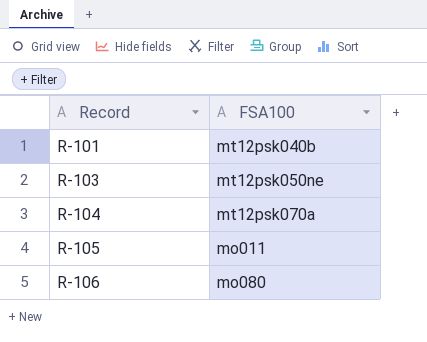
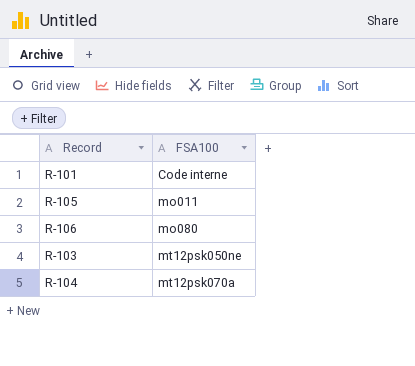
row order: Record ascending -> FSA100 ascending
R-101 | FSA100: mt12psk040b -> Code interne

